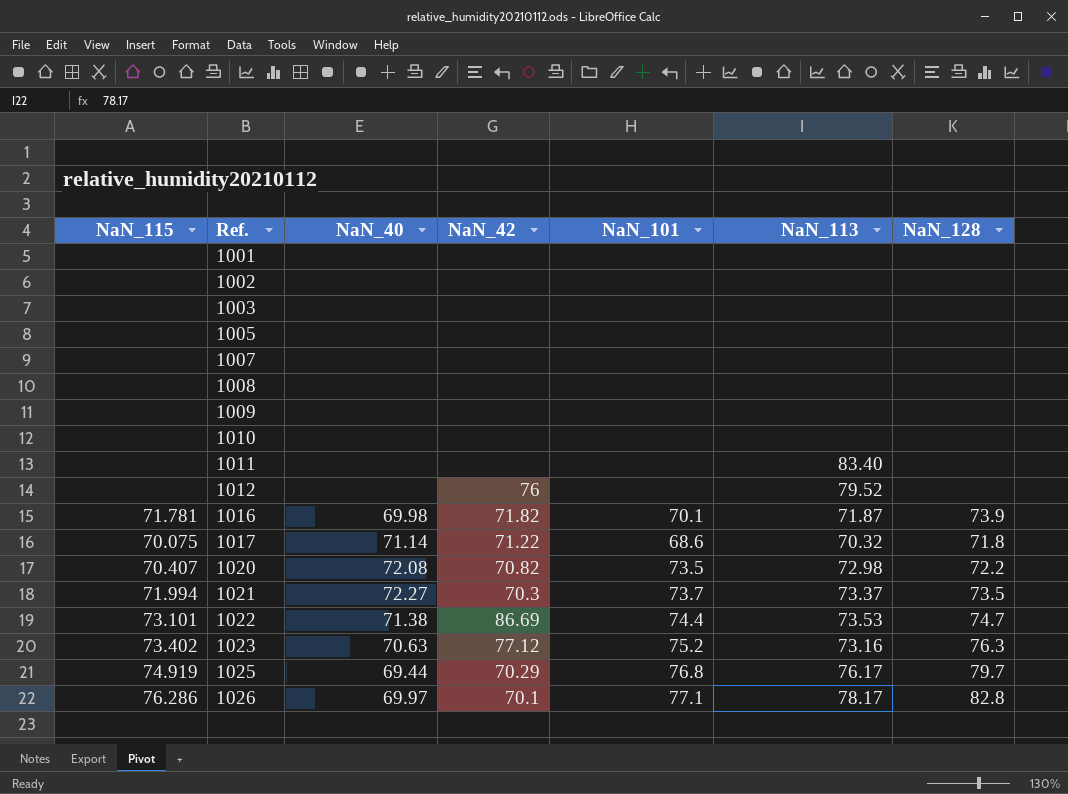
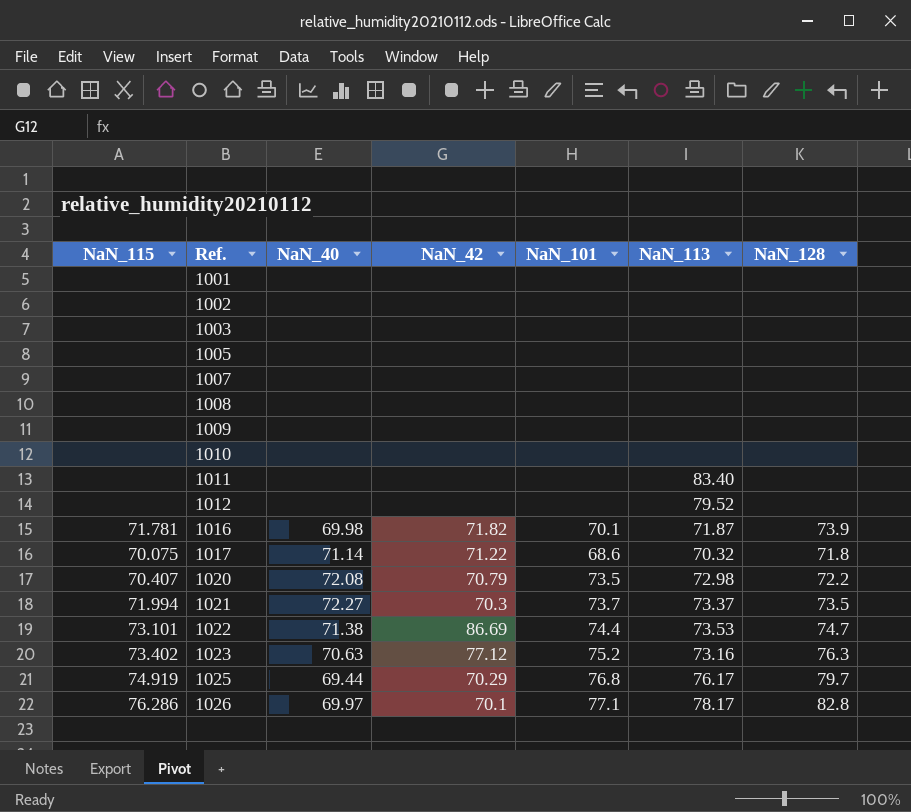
1012 | NaN_42: 76 -> none
1020 | NaN_42: 70.82 -> 70.79

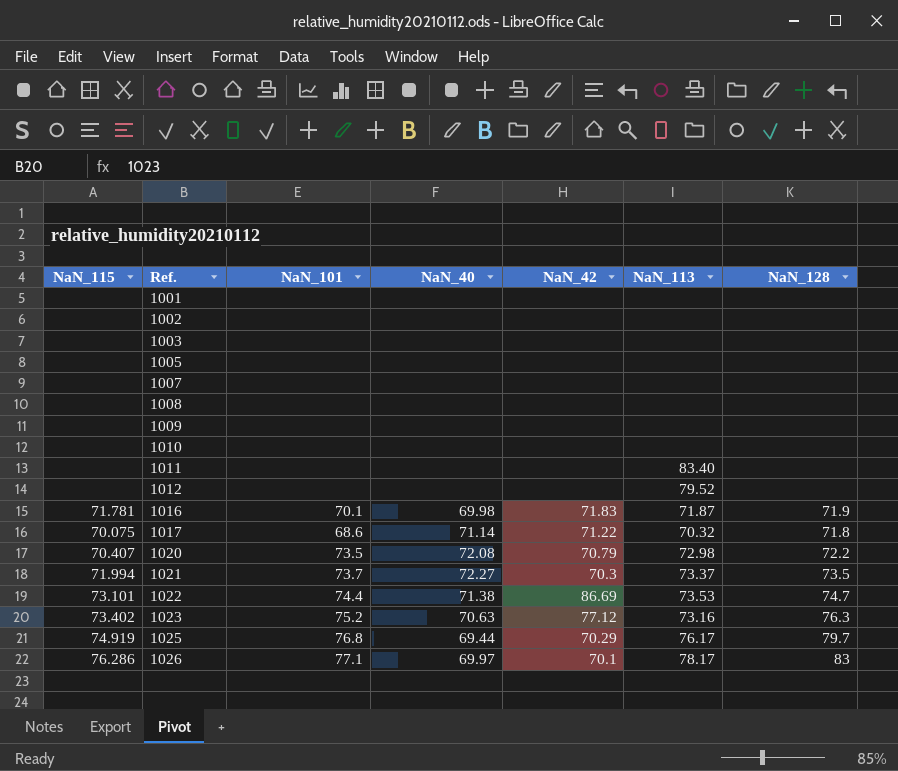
column NaN_101 | position: 5 -> 3
1016 | NaN_42: 71.82 -> 71.83
1016 | NaN_128: 73.9 -> 71.9
1026 | NaN_128: 82.8 -> 83

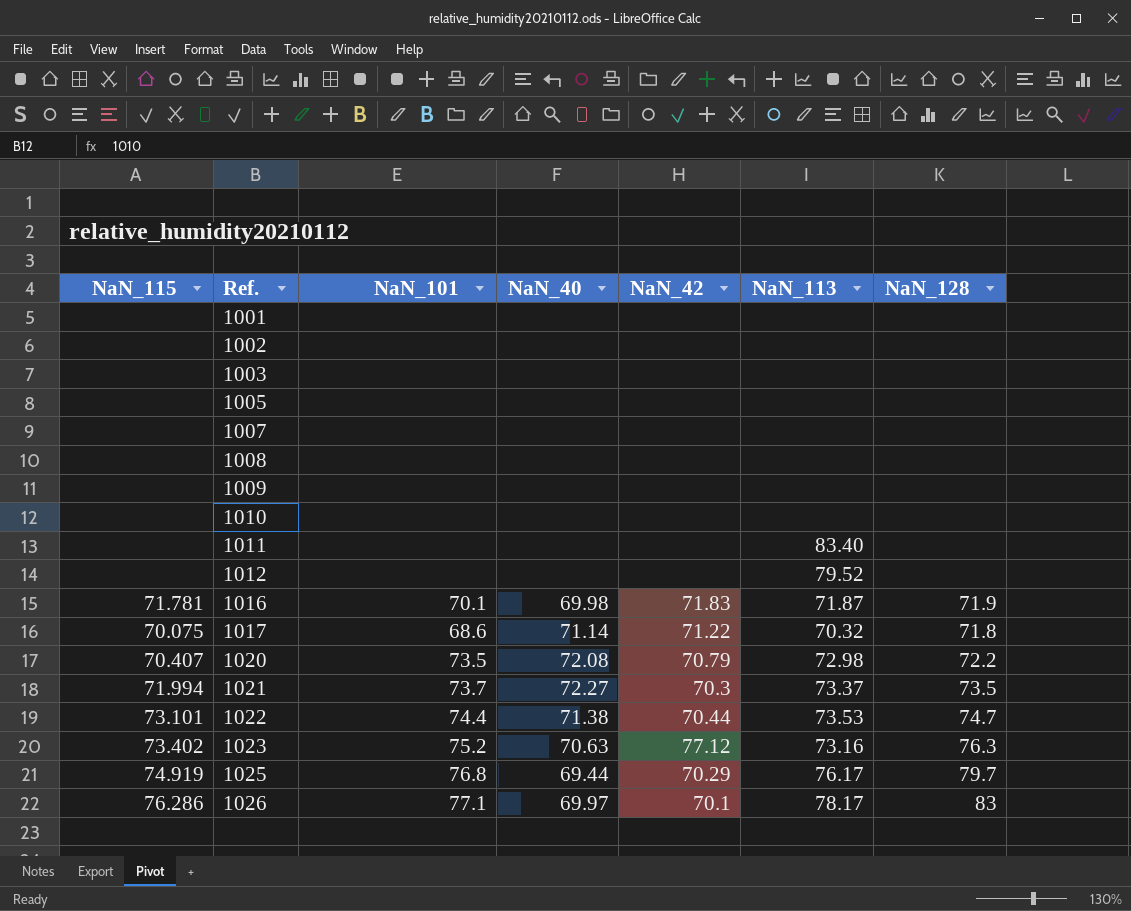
1022 | NaN_42: 86.69 -> 70.44

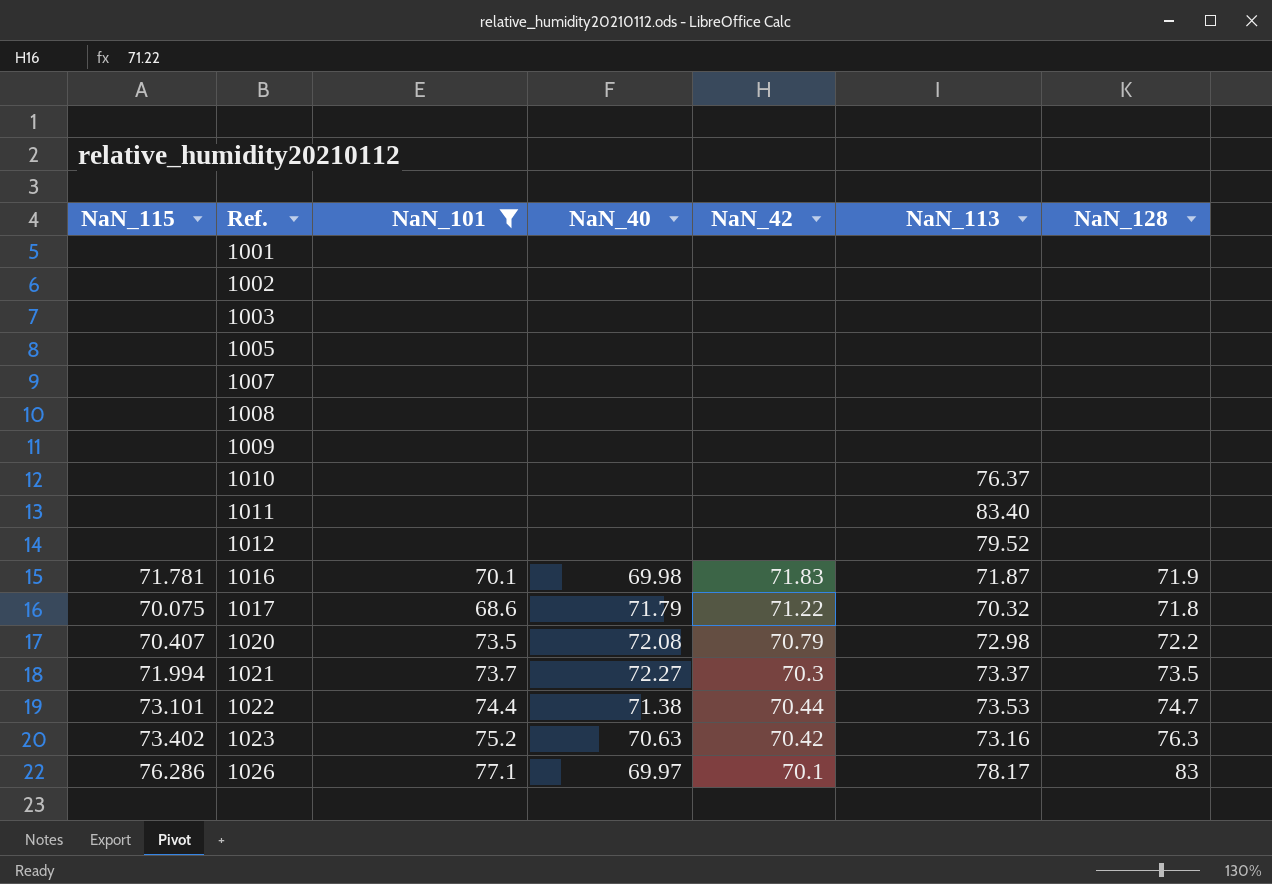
filter: none -> NaN_101 != 76.8
1010 | NaN_113: none -> 76.37
1017 | NaN_40: 71.14 -> 71.79
1023 | NaN_42: 77.12 -> 70.42

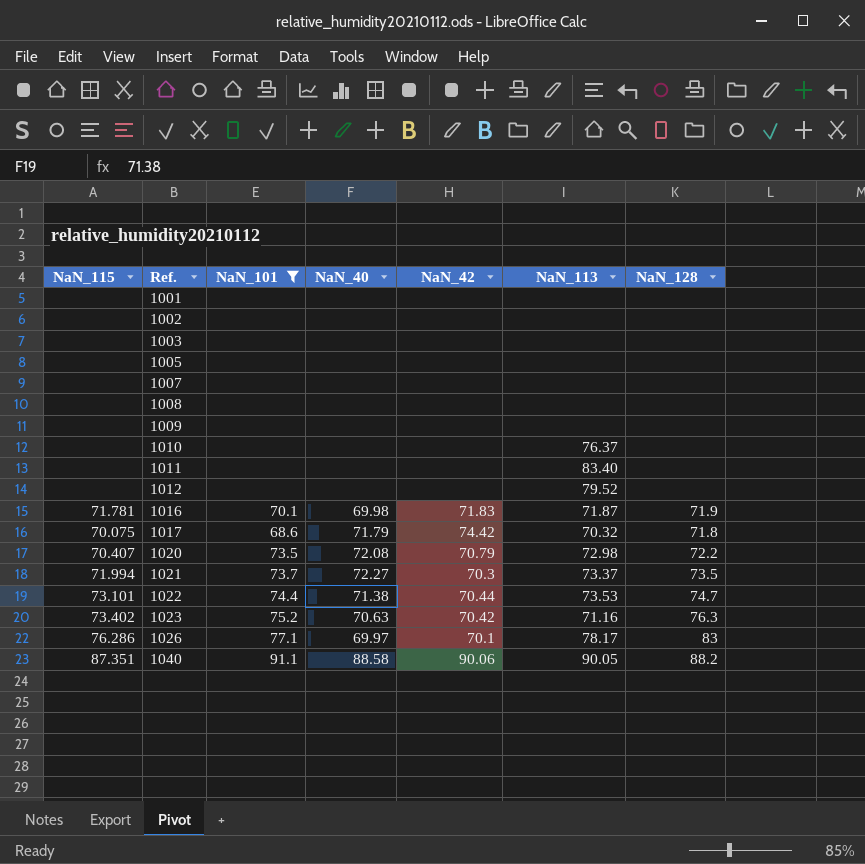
1017 | NaN_42: 71.22 -> 74.42
1023 | NaN_113: 73.16 -> 71.16
row 1040: none -> 87.351 | 91.1 | 88.58 | 90.06 | 90.05 | 88.2

